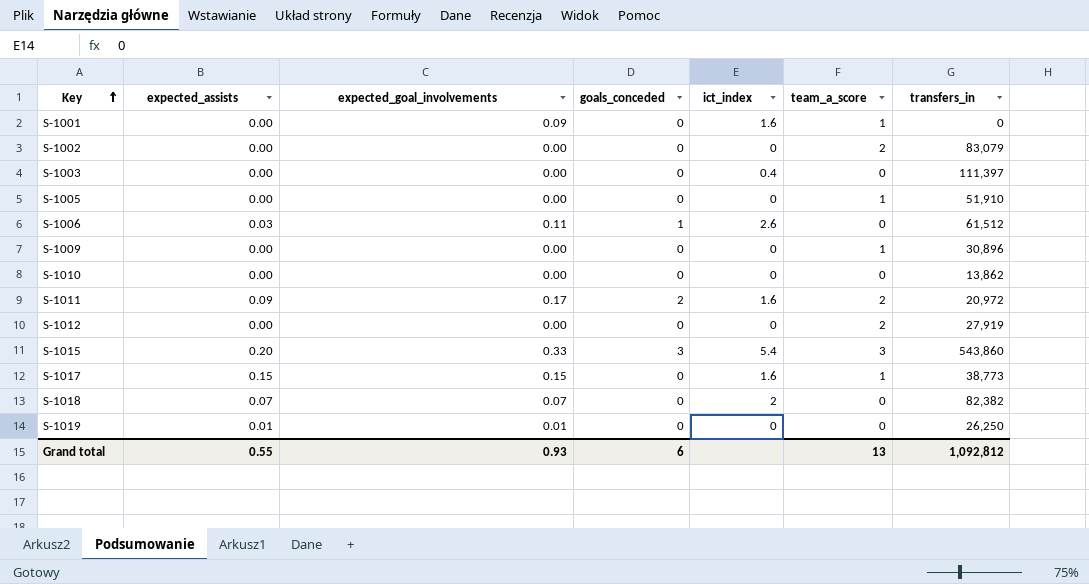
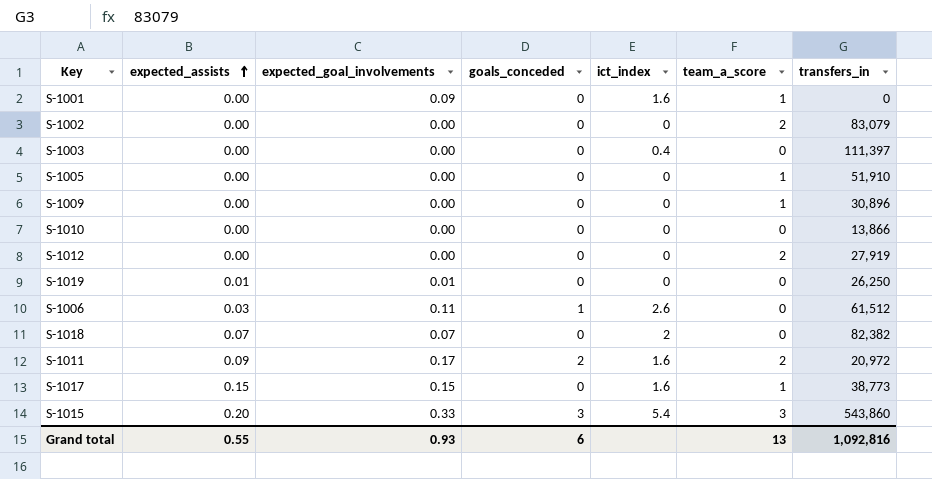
row order: Key ascending -> expected_assists ascending
S-1010 | transfers_in: 13,862 -> 13,866
Grand total | transfers_in: 1,092,812 -> 1,092,816

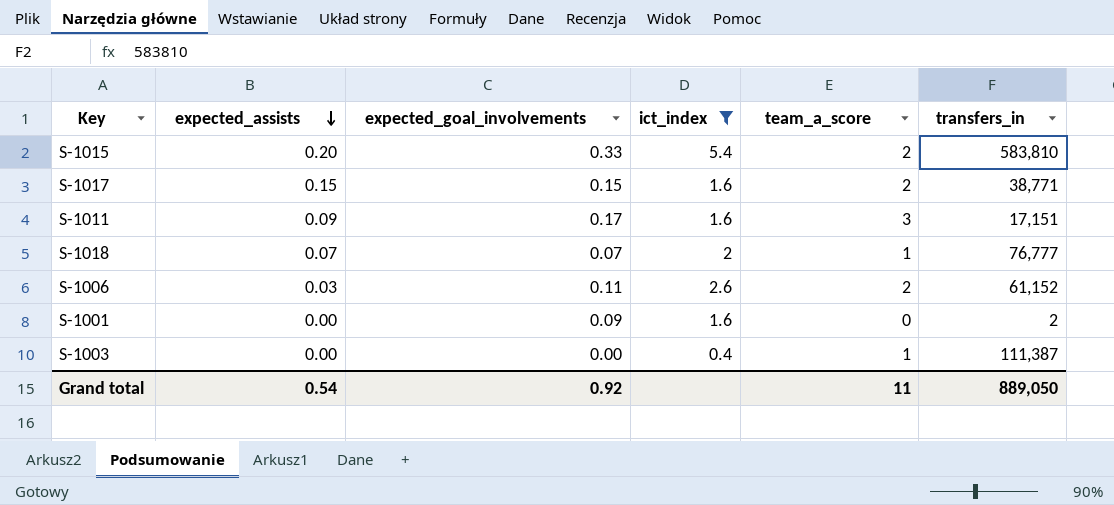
filter: none -> ict_index != 0
row order: expected_assists ascending -> expected_assists descending
column goals_conceded | position: 4 -> none
S-1015 | team_a_score: 3 -> 2
S-1015 | transfers_in: 543,860 -> 583,810
S-1017 | team_a_score: 1 -> 2
S-1017 | transfers_in: 38,773 -> 38,771
S-1011 | team_a_score: 2 -> 3
S-1011 | transfers_in: 20,972 -> 17,151
S-1018 | team_a_score: 0 -> 1
S-1018 | transfers_in: 82,382 -> 76,777
S-1006 | team_a_score: 0 -> 2
S-1006 | transfers_in: 61,512 -> 61,152
S-1001 | team_a_score: 1 -> 0
S-1001 | transfers_in: 0 -> 2
S-1003 | team_a_score: 0 -> 1
S-1003 | transfers_in: 111,397 -> 111,387
Grand total | expected_assists: 0.55 -> 0.54
Grand total | expected_goal_involvements: 0.93 -> 0.92
Grand total | team_a_score: 13 -> 11
Grand total | transfers_in: 1,092,816 -> 889,050

